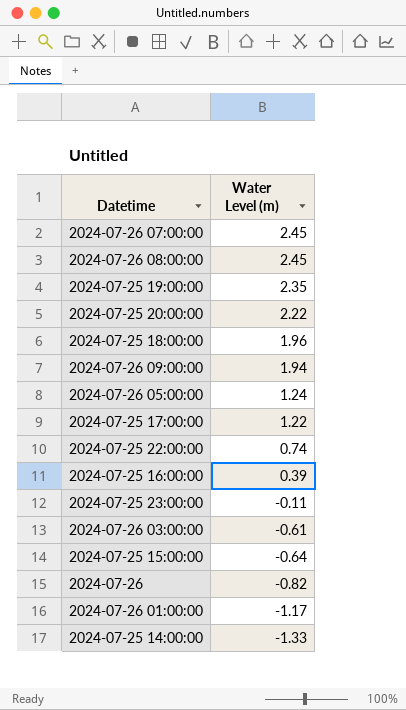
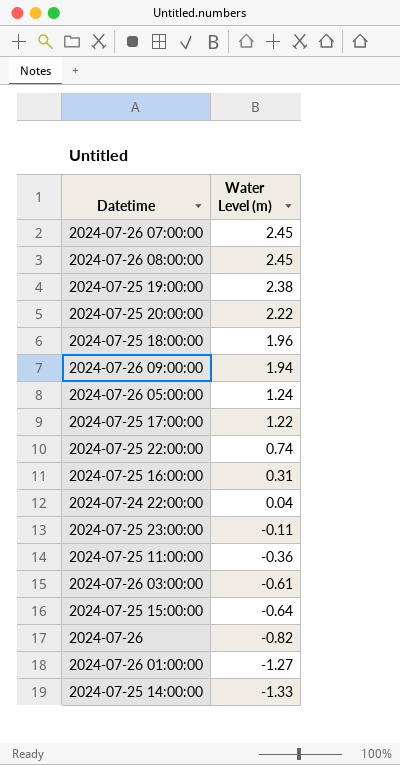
2024-07-25 19:00:00 | Water Level (m): 2.35 -> 2.38
2024-07-25 16:00:00 | Water Level (m): 0.39 -> 0.31
row 2024-07-24 22:00:00: none -> 0.04
row 2024-07-25 11:00:00: none -> -0.36
2024-07-26 01:00:00 | Water Level (m): -1.17 -> -1.27

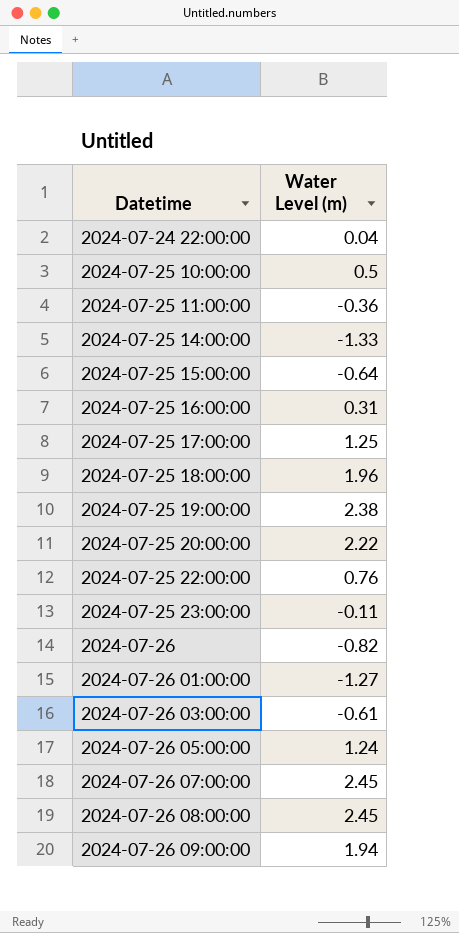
row order: Water Level (m) descending -> Datetime ascending
row 2024-07-25 10:00:00: none -> 0.5
2024-07-25 17:00:00 | Water Level (m): 1.22 -> 1.25
2024-07-25 22:00:00 | Water Level (m): 0.74 -> 0.76

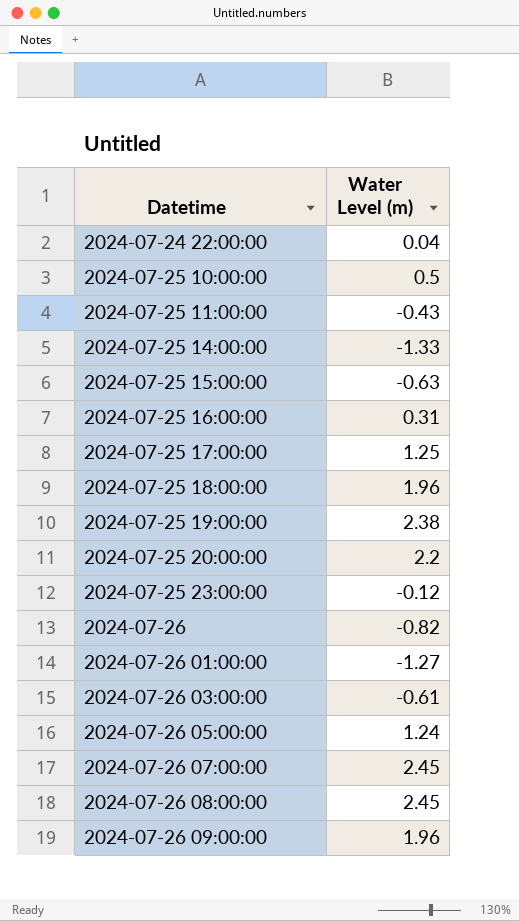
row 2024-07-25 22:00:00: 0.76 -> none
2024-07-25 11:00:00 | Water Level (m): -0.36 -> -0.43
2024-07-25 15:00:00 | Water Level (m): -0.64 -> -0.63
2024-07-25 20:00:00 | Water Level (m): 2.22 -> 2.2
2024-07-25 23:00:00 | Water Level (m): -0.11 -> -0.12
2024-07-26 09:00:00 | Water Level (m): 1.94 -> 1.96

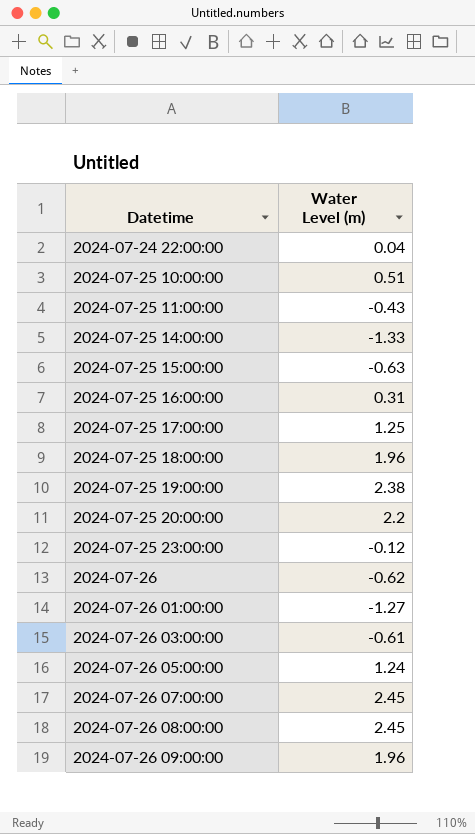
2024-07-25 10:00:00 | Water Level (m): 0.5 -> 0.51
2024-07-26 | Water Level (m): -0.82 -> -0.62

